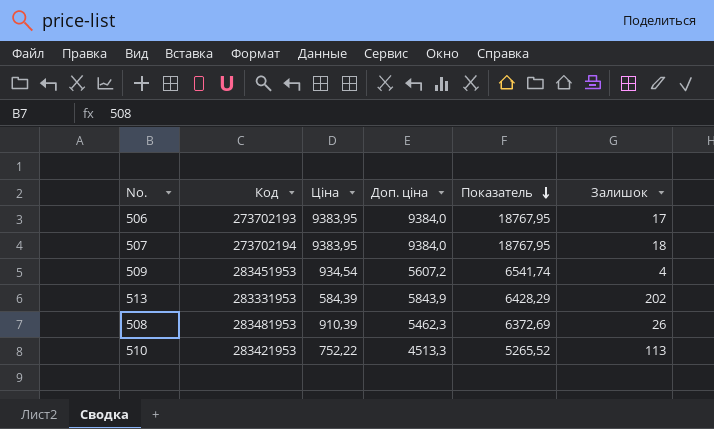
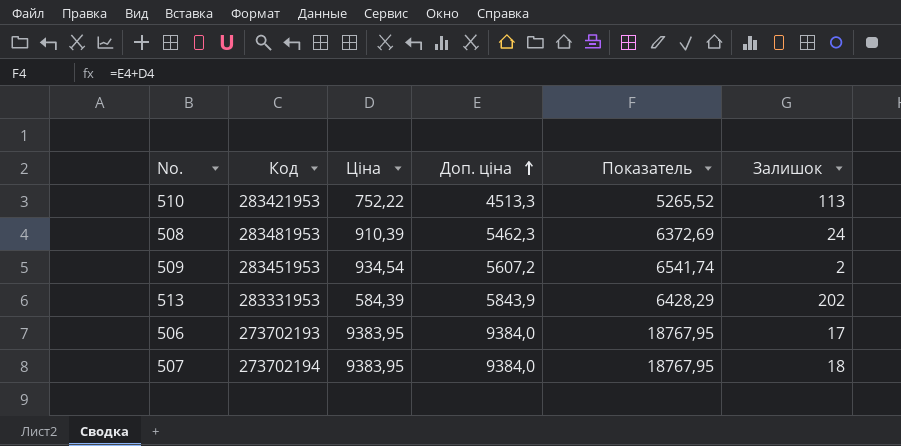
row order: Показатель descending -> Доп. ціна ascending
508 | Залишок: 26 -> 24
509 | Залишок: 4 -> 2

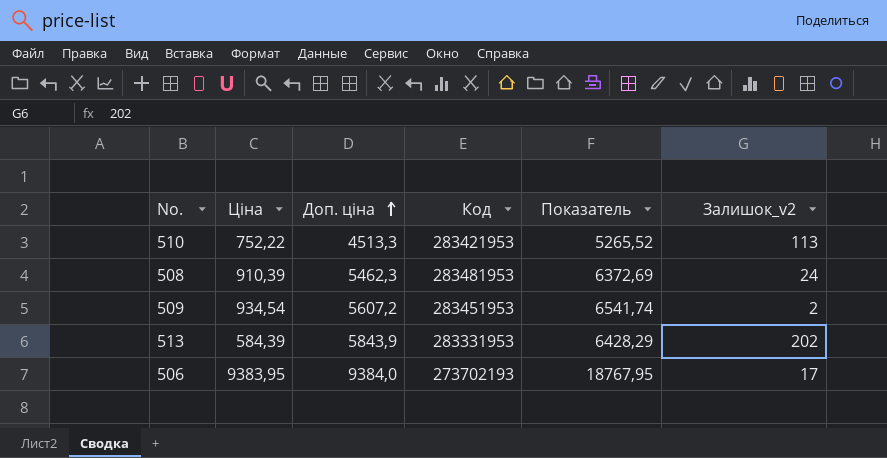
column Код | position: 2 -> 4
column name: Залишок -> Залишок_v2
row 507: 273702194 | 9383,95 | 9384,0 | 18767,95 | 18 -> none

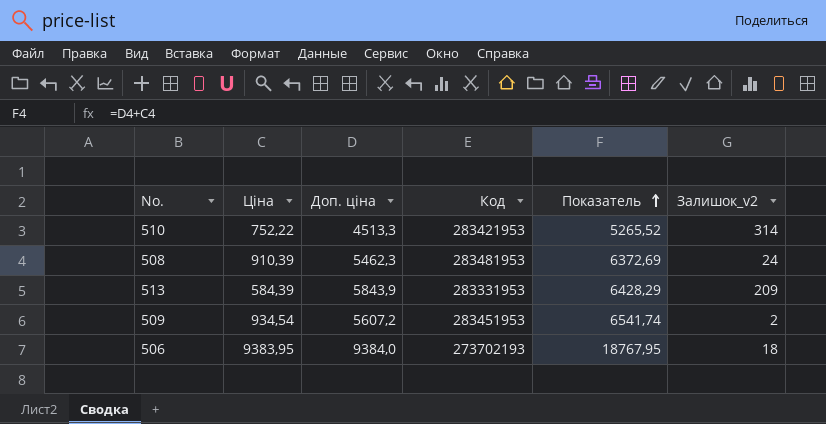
row order: Доп. ціна ascending -> Показатель ascending
510 | Залишок_v2: 113 -> 314
513 | Залишок_v2: 202 -> 209
506 | Залишок_v2: 17 -> 18

